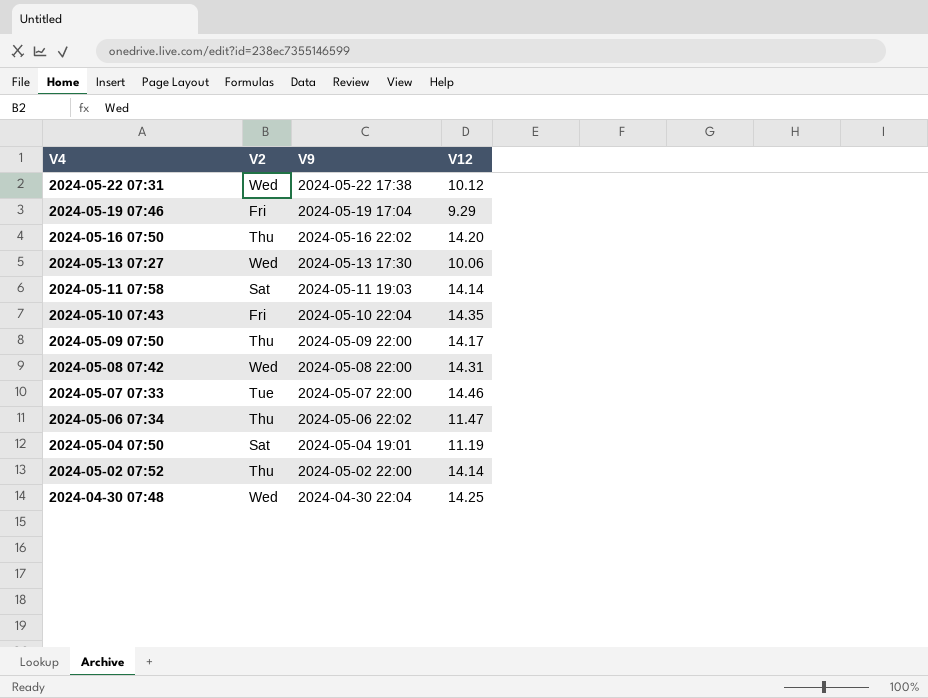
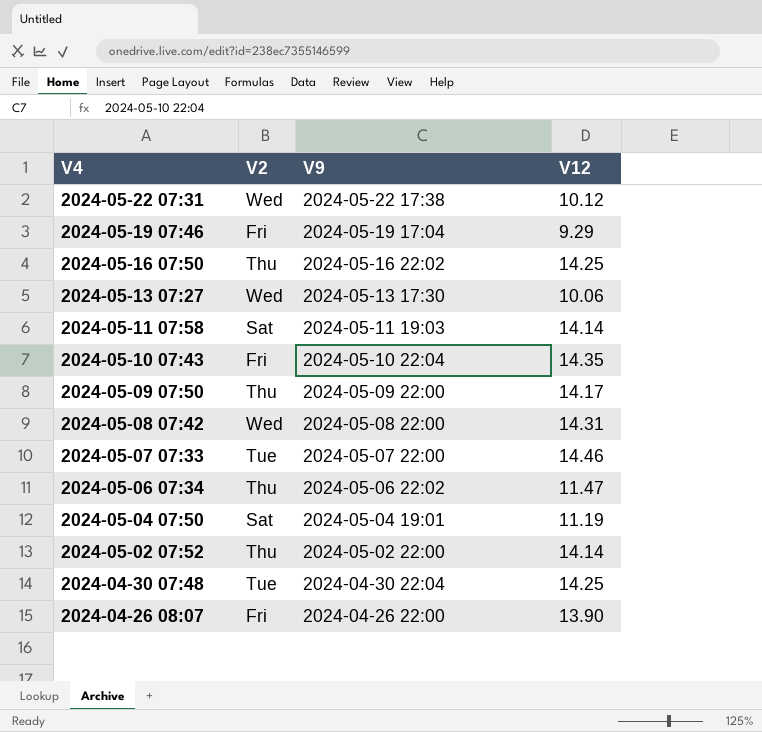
2024-05-16 07:50 | V12: 14.20 -> 14.25
2024-04-30 07:48 | V2: Wed -> Tue
row 2024-04-26 08:07: none -> Fri | 2024-04-26 22:00 | 13.90

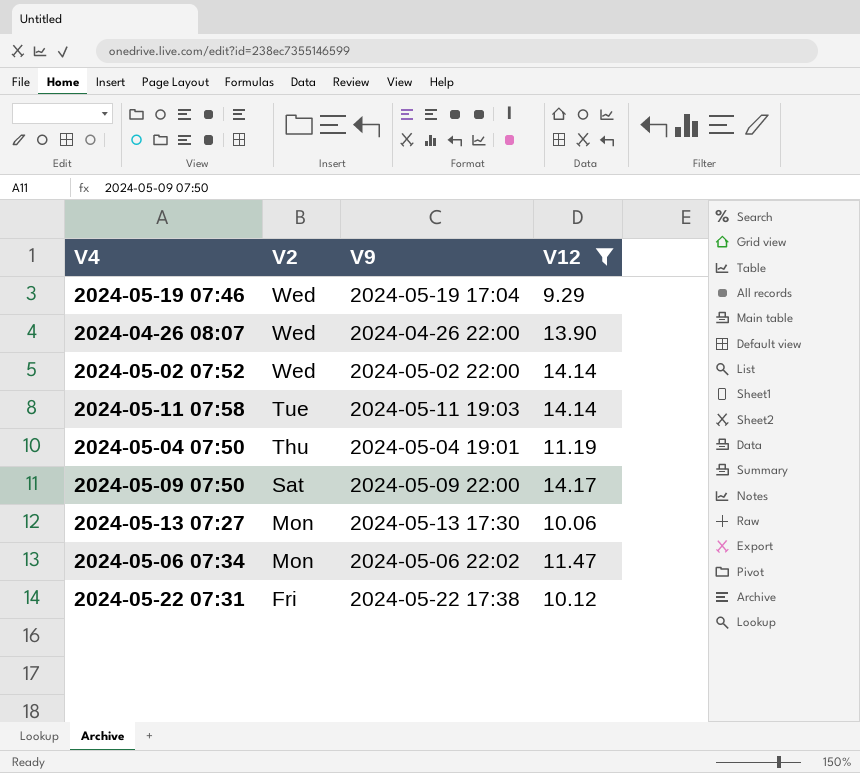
filter: none -> V12 <= 14.17
row order: V4 descending -> V2 descending
2024-05-19 07:46 | V2: Fri -> Wed
2024-04-26 08:07 | V2: Fri -> Wed
2024-05-02 07:52 | V2: Thu -> Wed
2024-05-11 07:58 | V2: Sat -> Tue
2024-05-04 07:50 | V2: Sat -> Thu
2024-05-09 07:50 | V2: Thu -> Sat
2024-05-13 07:27 | V2: Wed -> Mon
2024-05-06 07:34 | V2: Thu -> Mon
2024-05-22 07:31 | V2: Wed -> Fri

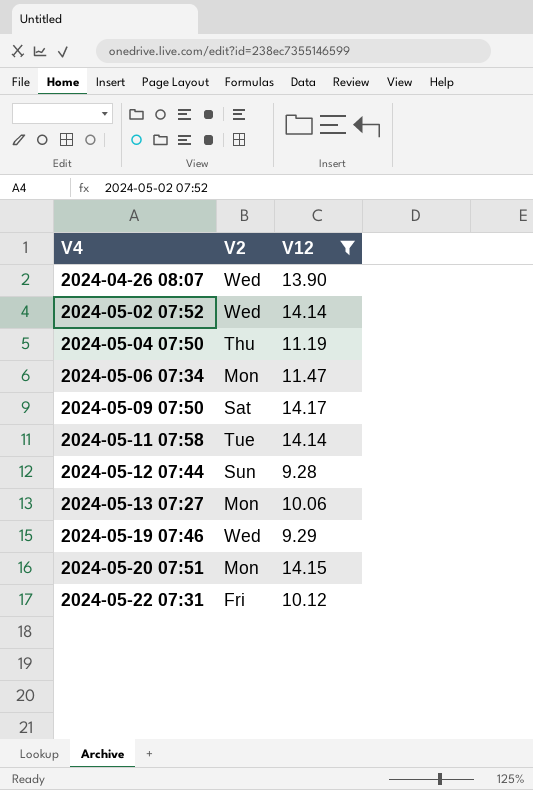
row order: V2 descending -> V4 ascending
column V9 | position: 3 -> none
row 2024-05-12 07:44: none -> Sun | 9.28
row 2024-05-20 07:51: none -> Mon | 14.15

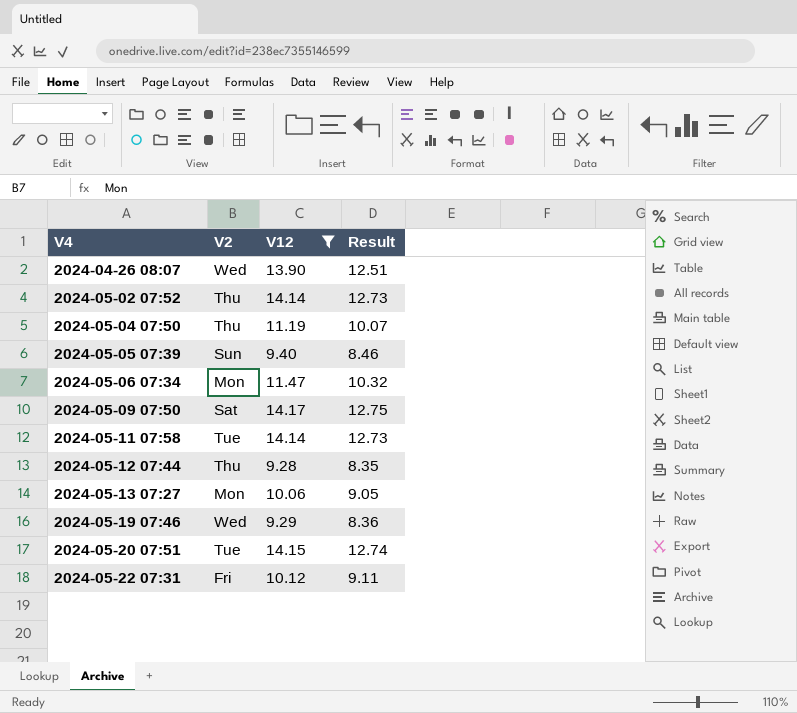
column Result | formula: none -> [V12] * 0.9
2024-05-02 07:52 | V2: Wed -> Thu
row 2024-05-05 07:39: none -> Sun | 9.40 | 8.46
2024-05-12 07:44 | V2: Sun -> Thu
2024-05-20 07:51 | V2: Mon -> Tue

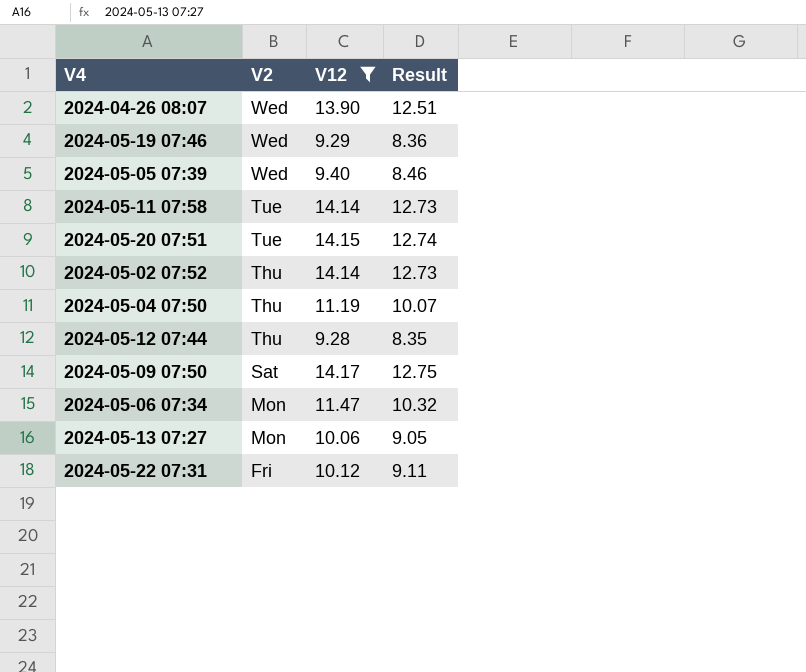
row order: V4 ascending -> V2 descending
2024-05-05 07:39 | V2: Sun -> Wed

